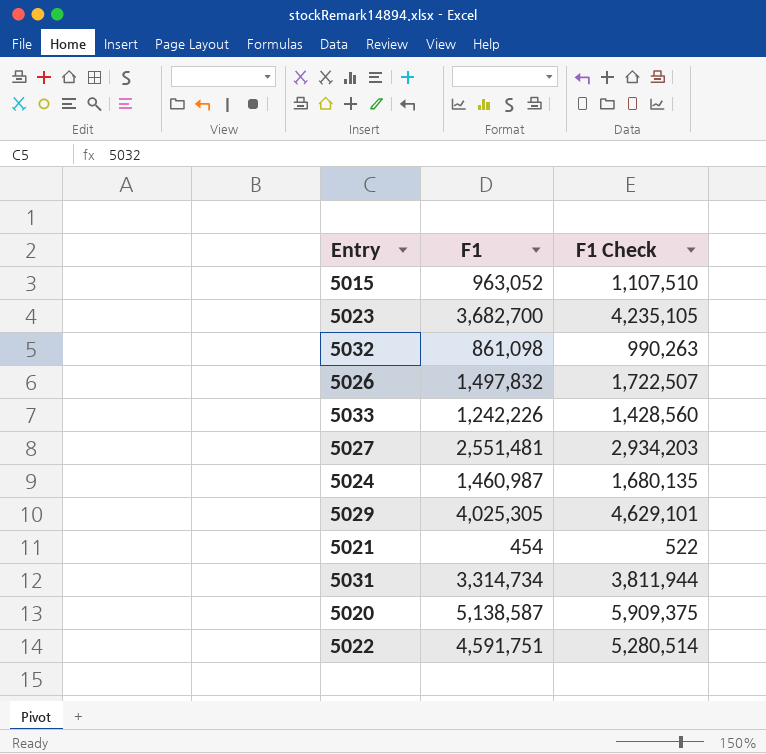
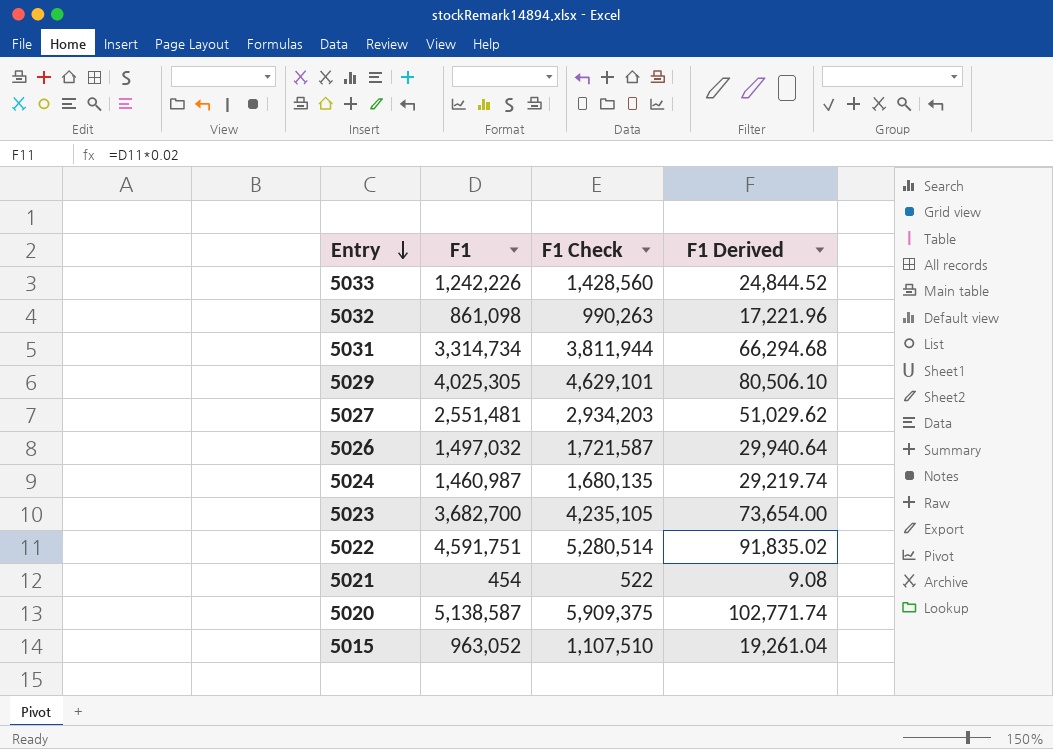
row order: none -> Entry descending
column F1 Derived | formula: none -> [F1] * 0.02
5026 | F1: 1,497,832 -> 1,497,032
5026 | F1 Check: 1,722,507 -> 1,721,587

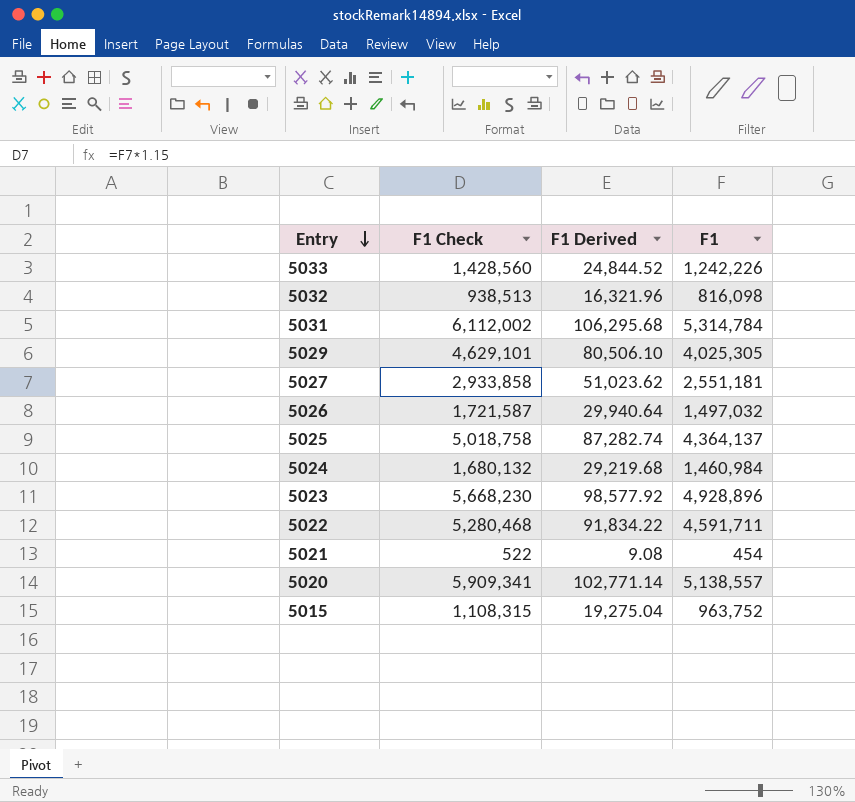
column F1 | position: 2 -> 4
5032 | F1 Check: 990,263 -> 938,513
5032 | F1 Derived: 17,221.96 -> 16,321.96
5032 | F1: 861,098 -> 816,098
5031 | F1 Check: 3,811,944 -> 6,112,002
5031 | F1 Derived: 66,294.68 -> 106,295.68
5031 | F1: 3,314,734 -> 5,314,784
5027 | F1 Check: 2,934,203 -> 2,933,858
5027 | F1 Derived: 51,029.62 -> 51,023.62
5027 | F1: 2,551,481 -> 2,551,181
row 5025: none -> 5,018,758 | 87,282.74 | 4,364,137
5024 | F1 Check: 1,680,135 -> 1,680,132
5024 | F1 Derived: 29,219.74 -> 29,219.68
5024 | F1: 1,460,987 -> 1,460,984
5023 | F1 Check: 4,235,105 -> 5,668,230
5023 | F1 Derived: 73,654.00 -> 98,577.92
5023 | F1: 3,682,700 -> 4,928,896
5022 | F1 Check: 5,280,514 -> 5,280,468
5022 | F1 Derived: 91,835.02 -> 91,834.22
5022 | F1: 4,591,751 -> 4,591,711
5020 | F1 Check: 5,909,375 -> 5,909,341
5020 | F1 Derived: 102,771.74 -> 102,771.14
5020 | F1: 5,138,587 -> 5,138,557
5015 | F1 Check: 1,107,510 -> 1,108,315
5015 | F1 Derived: 19,261.04 -> 19,275.04
5015 | F1: 963,052 -> 963,752

